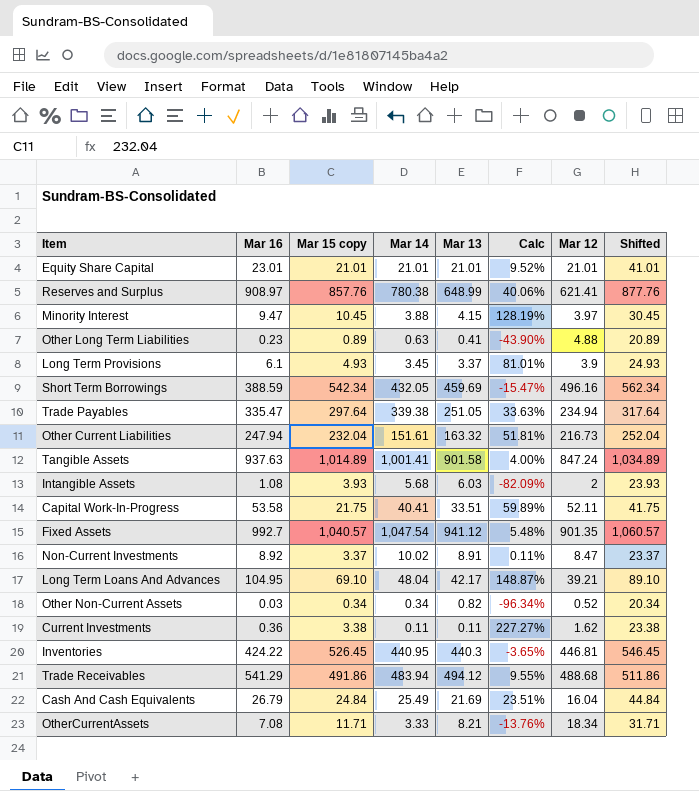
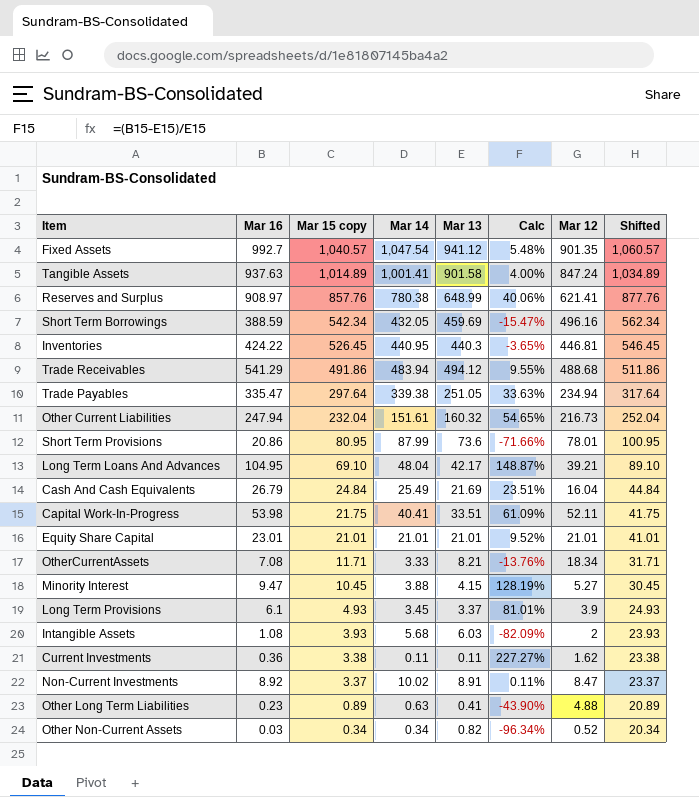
row order: none -> Mar 15 copy descending
Other Current Liabilities | Mar 13: 163.32 -> 160.32
Other Current Liabilities | Calc: 51.81% -> 54.65%
row Short Term Provisions: none -> 20.86 | 80.95 | 87.99 | 73.6 | -71.66% | 78.01 | 100.95
Capital Work-In-Progress | Mar 16: 53.58 -> 53.98
Capital Work-In-Progress | Calc: 59.89% -> 61.09%
Minority Interest | Mar 12: 3.97 -> 5.27

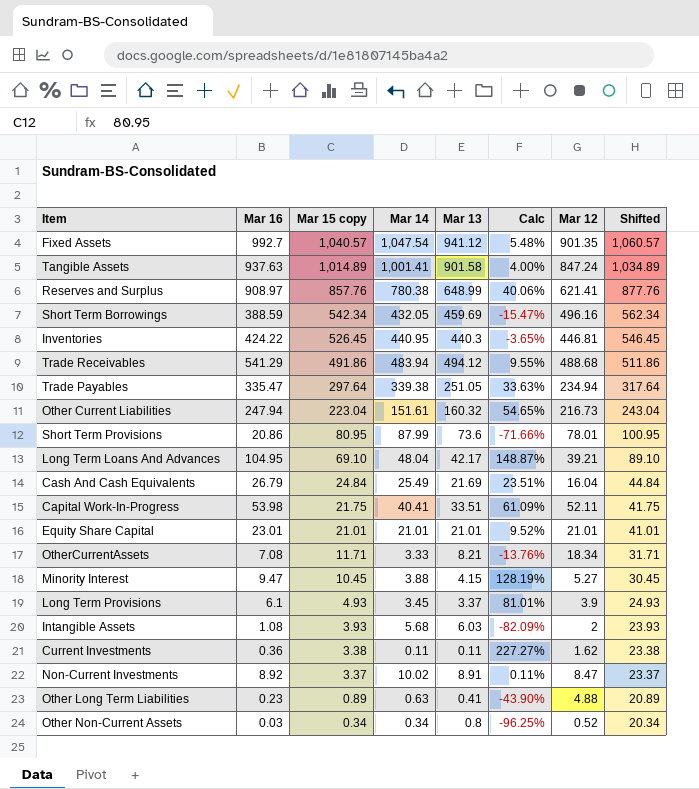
Other Current Liabilities | Mar 15 copy: 232.04 -> 223.04
Other Current Liabilities | Shifted: 252.04 -> 243.04
Other Non-Current Assets | Mar 13: 0.82 -> 0.8
Other Non-Current Assets | Calc: -96.34% -> -96.25%

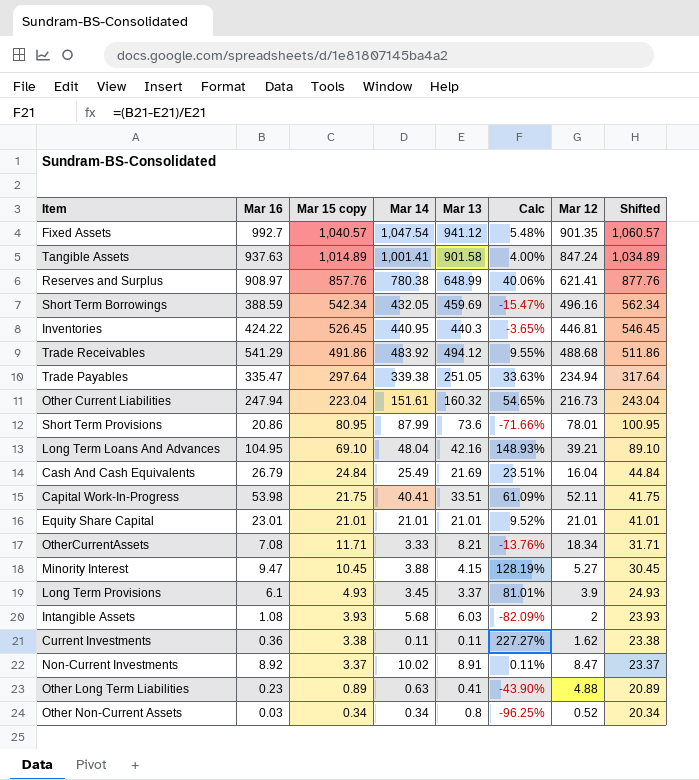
Trade Receivables | Mar 14: 483.94 -> 483.92
Long Term Loans And Advances | Mar 13: 42.17 -> 42.16
Long Term Loans And Advances | Calc: 148.87% -> 148.93%

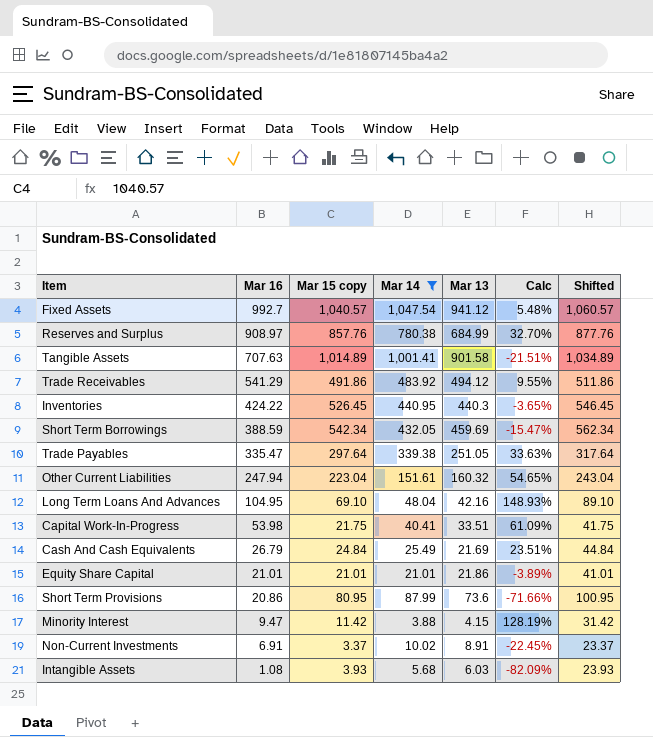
filter: none -> Mar 14 >= 3.88
row order: Mar 15 copy descending -> Mar 16 descending
column Mar 12 | position: 7 -> none
Reserves and Surplus | Mar 13: 648.99 -> 684.99
Reserves and Surplus | Calc: 40.06% -> 32.70%
Tangible Assets | Mar 16: 937.63 -> 707.63
Tangible Assets | Calc: 4.00% -> -21.51%
Equity Share Capital | Mar 16: 23.01 -> 21.01
Equity Share Capital | Mar 13: 21.01 -> 21.86
Equity Share Capital | Calc: 9.52% -> -3.89%
Minority Interest | Mar 15 copy: 10.45 -> 11.42
Minority Interest | Shifted: 30.45 -> 31.42
Non-Current Investments | Mar 16: 8.92 -> 6.91
Non-Current Investments | Calc: 0.11% -> -22.45%

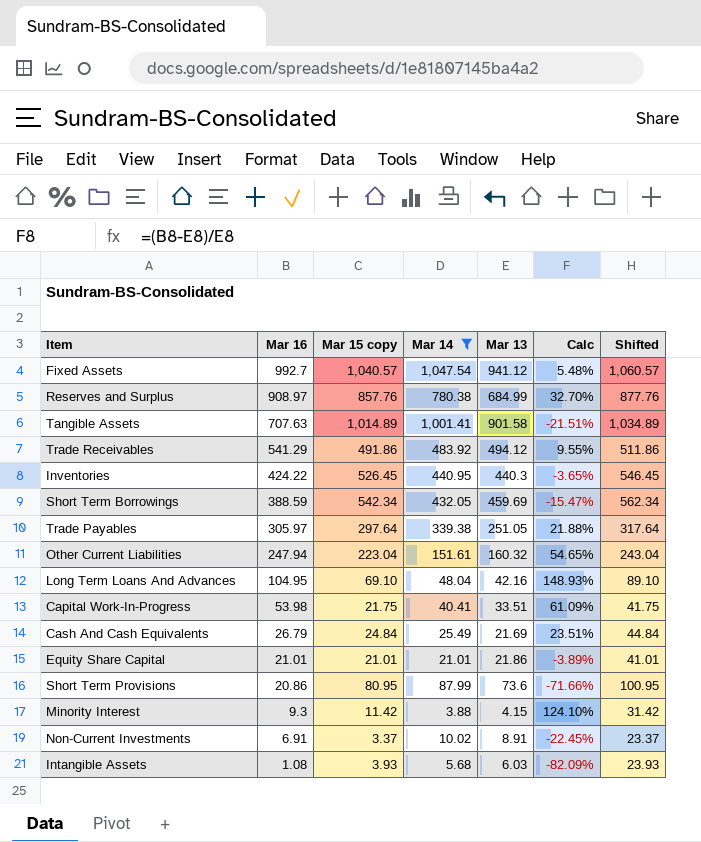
Trade Payables | Mar 16: 335.47 -> 305.97
Trade Payables | Calc: 33.63% -> 21.88%
Minority Interest | Mar 16: 9.47 -> 9.3
Minority Interest | Calc: 128.19% -> 124.10%

